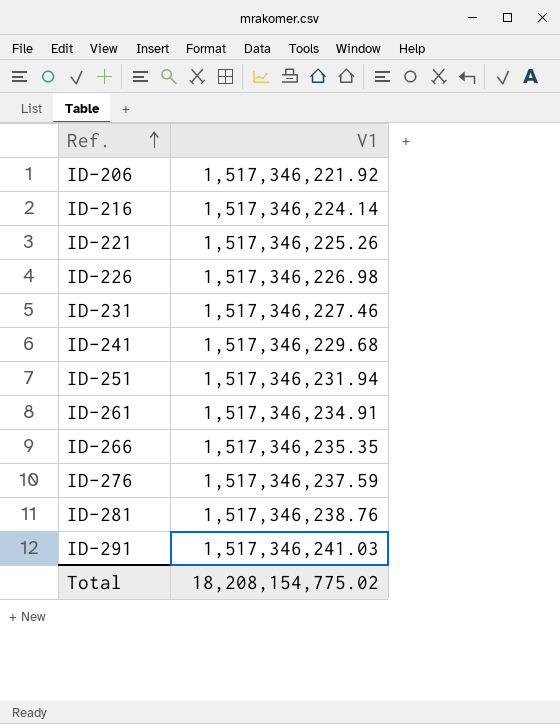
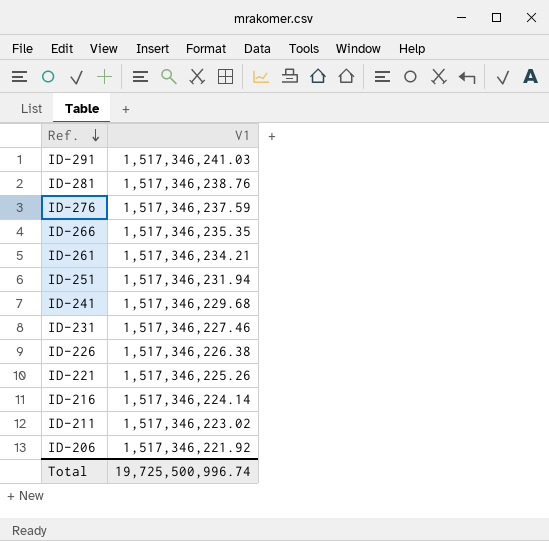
row order: Ref. ascending -> Ref. descending
ID-261 | V1: 1,517,346,234.91 -> 1,517,346,234.21
ID-226 | V1: 1,517,346,226.98 -> 1,517,346,226.38
row ID-211: none -> 1,517,346,223.02
Total | V1: 18,208,154,775.02 -> 19,725,500,996.74

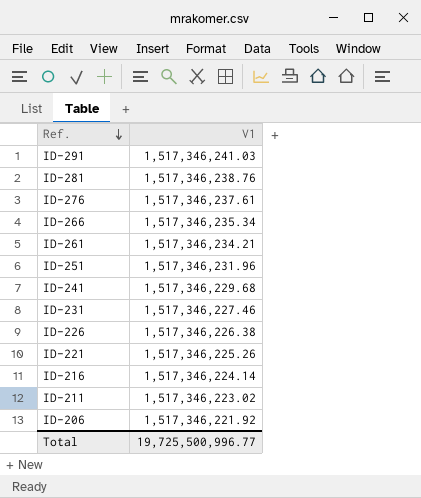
ID-276 | V1: 1,517,346,237.59 -> 1,517,346,237.61
ID-266 | V1: 1,517,346,235.35 -> 1,517,346,235.34
ID-251 | V1: 1,517,346,231.94 -> 1,517,346,231.96
Total | V1: 19,725,500,996.74 -> 19,725,500,996.77

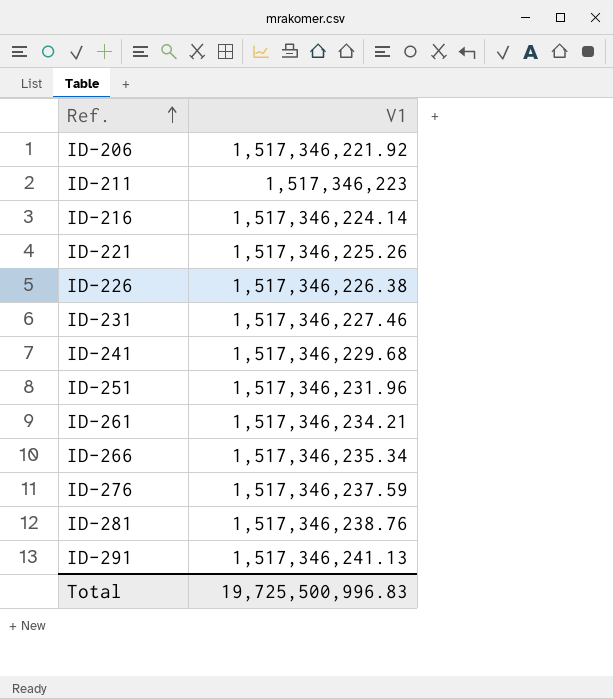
row order: Ref. descending -> Ref. ascending
ID-211 | V1: 1,517,346,223.02 -> 1,517,346,223
ID-276 | V1: 1,517,346,237.61 -> 1,517,346,237.59
ID-291 | V1: 1,517,346,241.03 -> 1,517,346,241.13
Total | V1: 19,725,500,996.77 -> 19,725,500,996.83

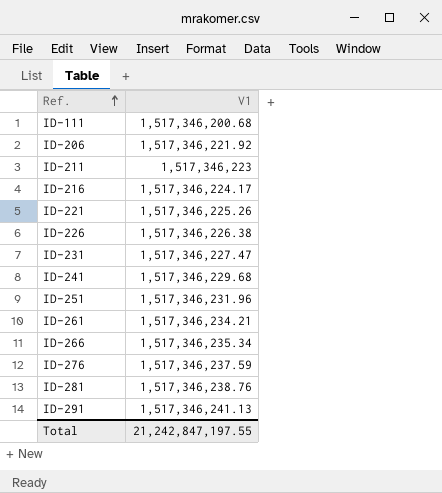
row ID-111: none -> 1,517,346,200.68
ID-216 | V1: 1,517,346,224.14 -> 1,517,346,224.17
ID-231 | V1: 1,517,346,227.46 -> 1,517,346,227.47
Total | V1: 19,725,500,996.83 -> 21,242,847,197.55

